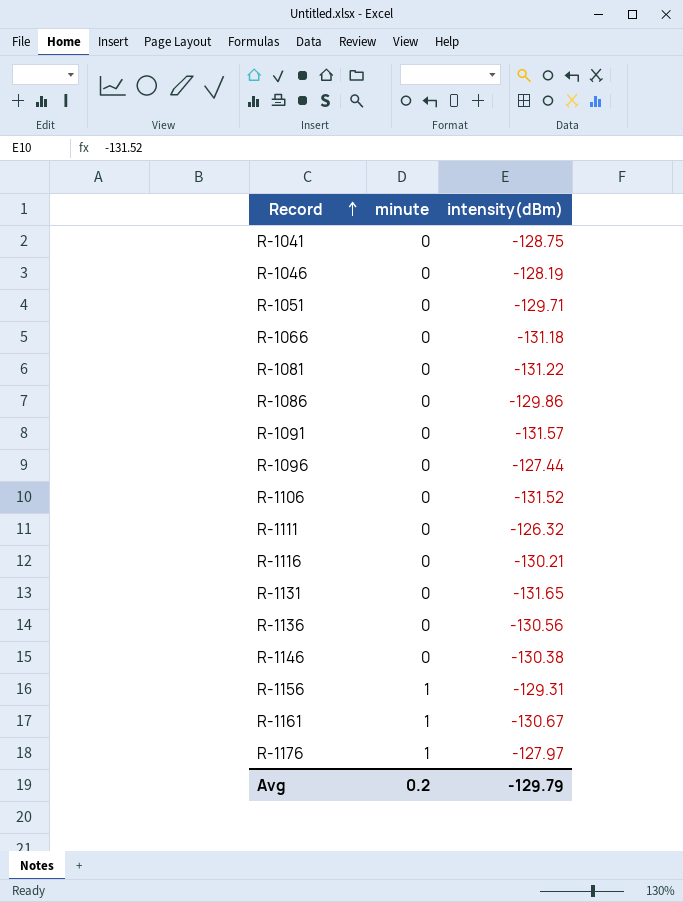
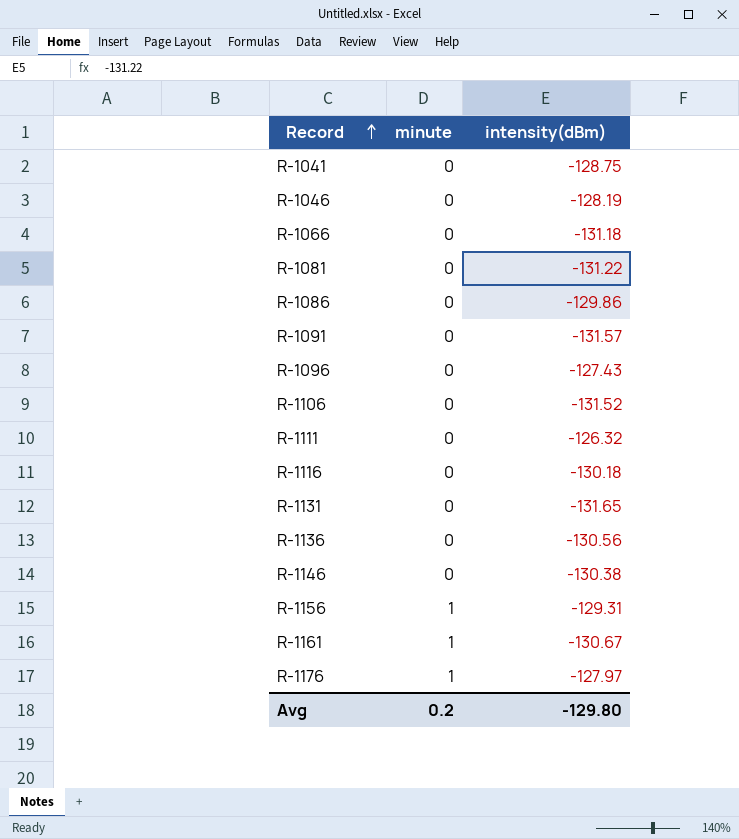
row R-1051: 0 | -129.71 -> none
R-1096 | intensity(dBm): -127.44 -> -127.43
R-1116 | intensity(dBm): -130.21 -> -130.18
Avg | intensity(dBm): -129.79 -> -129.80

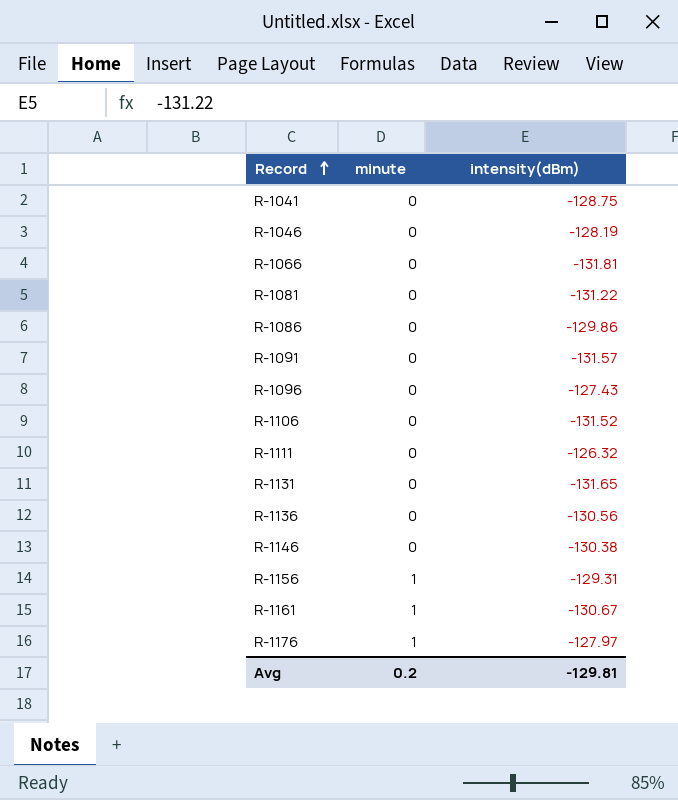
row R-1116: 0 | -130.18 -> none
R-1066 | intensity(dBm): -131.18 -> -131.81
Avg | intensity(dBm): -129.80 -> -129.81

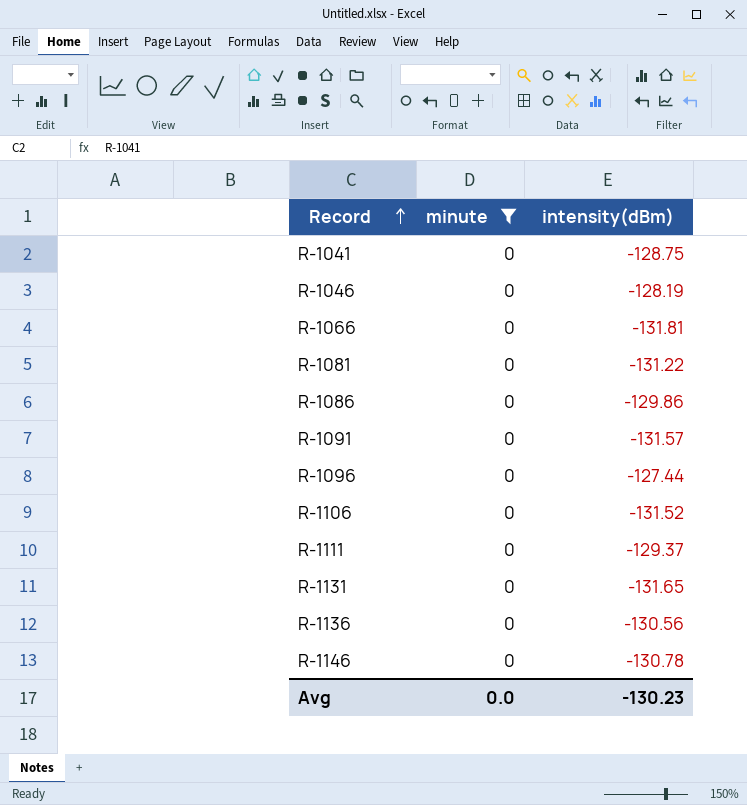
filter: none -> minute = 0
R-1096 | intensity(dBm): -127.43 -> -127.44
R-1111 | intensity(dBm): -126.32 -> -129.37
R-1146 | intensity(dBm): -130.38 -> -130.78
Avg | minute: 0.2 -> 0.0
Avg | intensity(dBm): -129.81 -> -130.23

